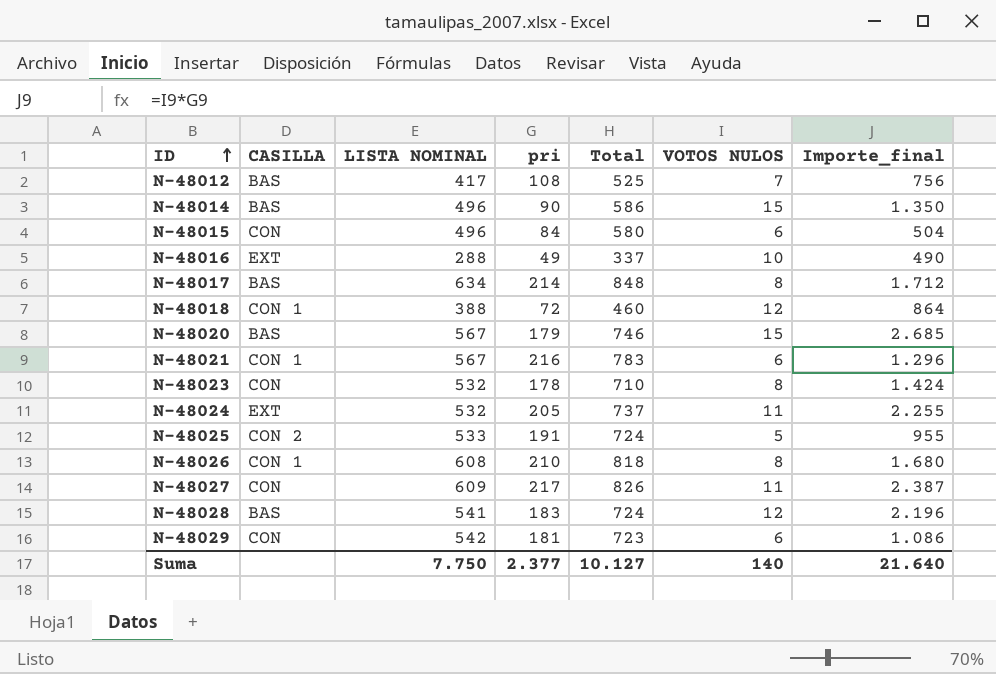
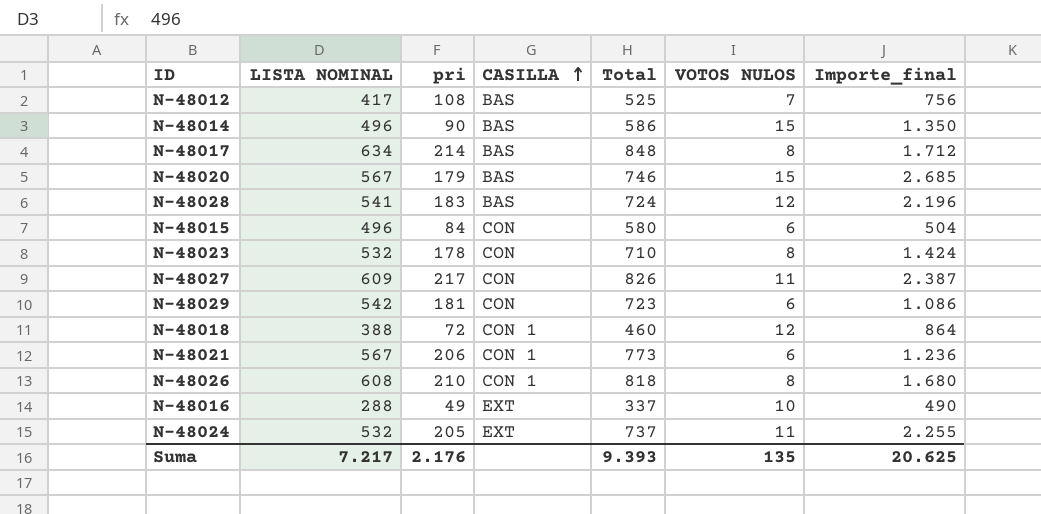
row order: ID ascending -> CASILLA ascending
column CASILLA | position: 2 -> 4
row N-48025: CON 2 | 533 | 191 | 724 | 5 | 955 -> none
N-48021 | pri: 216 -> 206
N-48021 | Total: 783 -> 773
N-48021 | Importe_final: 1.296 -> 1.236
Suma | LISTA NOMINAL: 7.750 -> 7.217
Suma | pri: 2.377 -> 2.176
Suma | Total: 10.127 -> 9.393
Suma | VOTOS NULOS: 140 -> 135
Suma | Importe_final: 21.640 -> 20.625

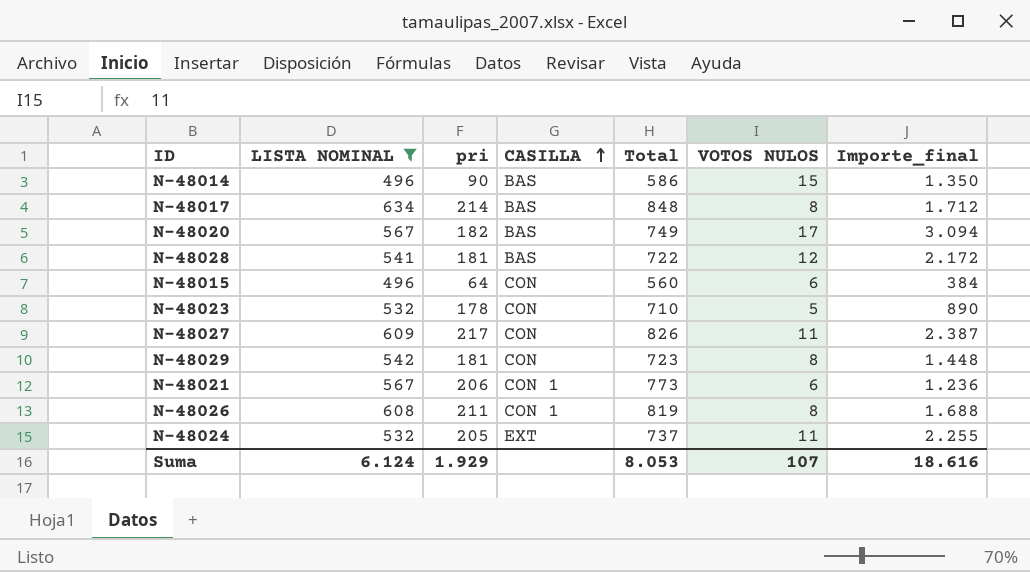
filter: none -> LISTA NOMINAL >= 496
N-48020 | pri: 179 -> 182
N-48020 | Total: 746 -> 749
N-48020 | VOTOS NULOS: 15 -> 17
N-48020 | Importe_final: 2.685 -> 3.094
N-48028 | pri: 183 -> 181
N-48028 | Total: 724 -> 722
N-48028 | Importe_final: 2.196 -> 2.172
N-48015 | pri: 84 -> 64
N-48015 | Total: 580 -> 560
N-48015 | Importe_final: 504 -> 384
N-48023 | VOTOS NULOS: 8 -> 5
N-48023 | Importe_final: 1.424 -> 890
N-48029 | VOTOS NULOS: 6 -> 8
N-48029 | Importe_final: 1.086 -> 1.448
N-48026 | pri: 210 -> 211
N-48026 | Total: 818 -> 819
N-48026 | Importe_final: 1.680 -> 1.688
Suma | LISTA NOMINAL: 7.217 -> 6.124
Suma | pri: 2.176 -> 1.929
Suma | Total: 9.393 -> 8.053
Suma | VOTOS NULOS: 135 -> 107
Suma | Importe_final: 20.625 -> 18.616

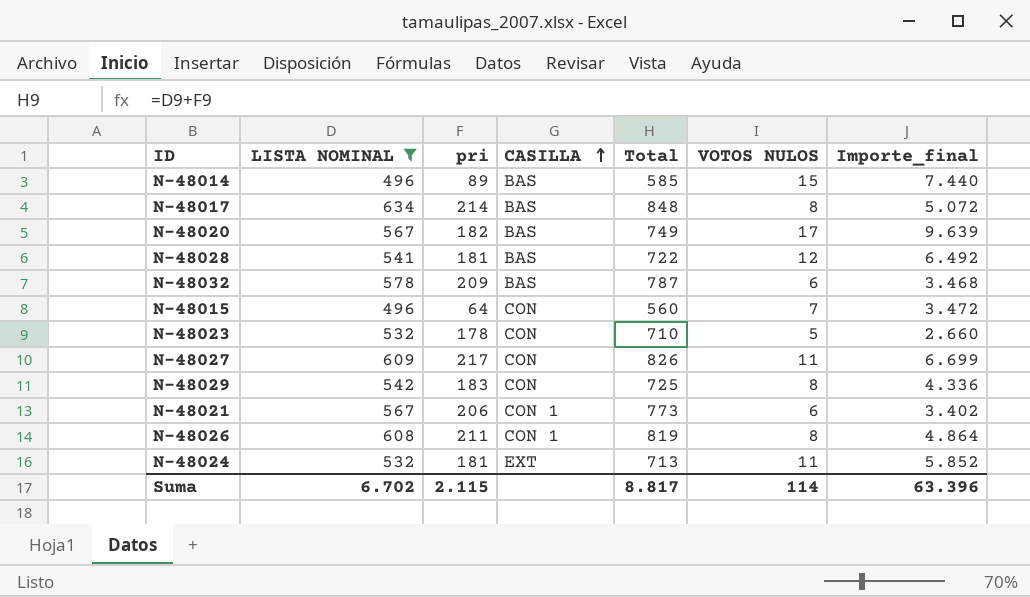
column Importe_final | formula: [pri] * [VOTOS NULOS] -> [LISTA NOMINAL] * [VOTOS NULOS]
N-48014 | pri: 90 -> 89
N-48014 | Total: 586 -> 585
row N-48032: none -> 578 | 209 | BAS | 787 | 6 | 3.468
N-48015 | VOTOS NULOS: 6 -> 7
N-48029 | pri: 181 -> 183
N-48029 | Total: 723 -> 725
N-48024 | pri: 205 -> 181
N-48024 | Total: 737 -> 713
Suma | LISTA NOMINAL: 6.124 -> 6.702
Suma | pri: 1.929 -> 2.115
Suma | Total: 8.053 -> 8.817
Suma | VOTOS NULOS: 107 -> 114
Suma | Importe_final: 18.616 -> 63.396

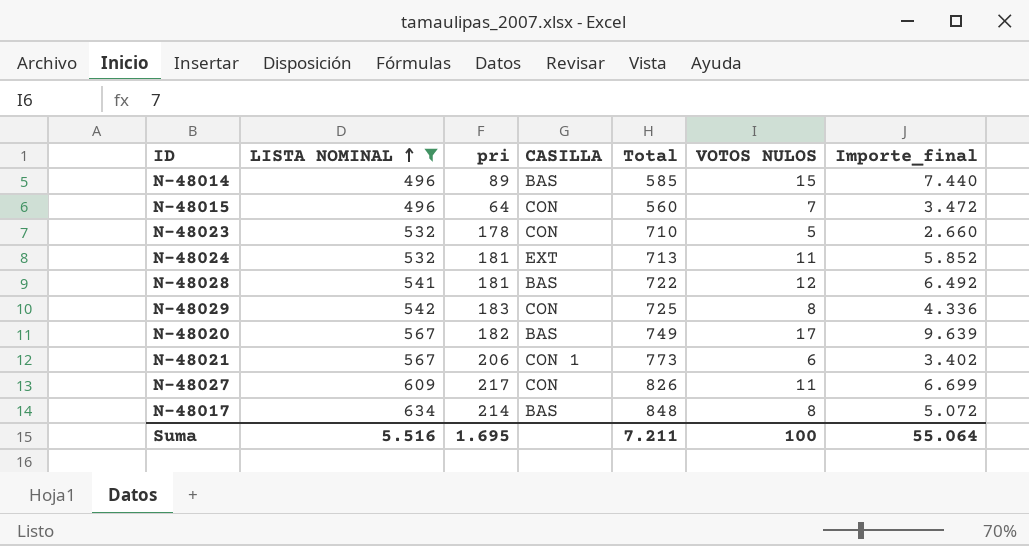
row order: CASILLA ascending -> LISTA NOMINAL ascending
row N-48032: 578 | 209 | BAS | 787 | 6 | 3.468 -> none
row N-48026: 608 | 211 | CON 1 | 819 | 8 | 4.864 -> none
Suma | LISTA NOMINAL: 6.702 -> 5.516
Suma | pri: 2.115 -> 1.695
Suma | Total: 8.817 -> 7.211
Suma | VOTOS NULOS: 114 -> 100
Suma | Importe_final: 63.396 -> 55.064

